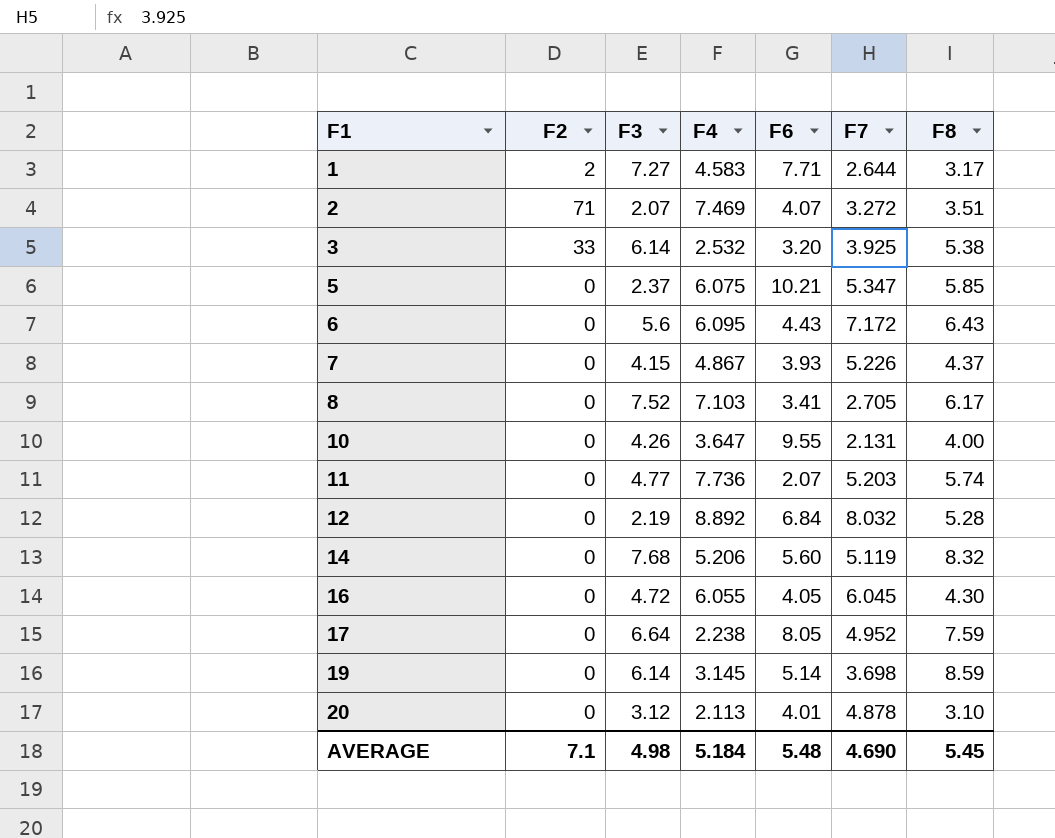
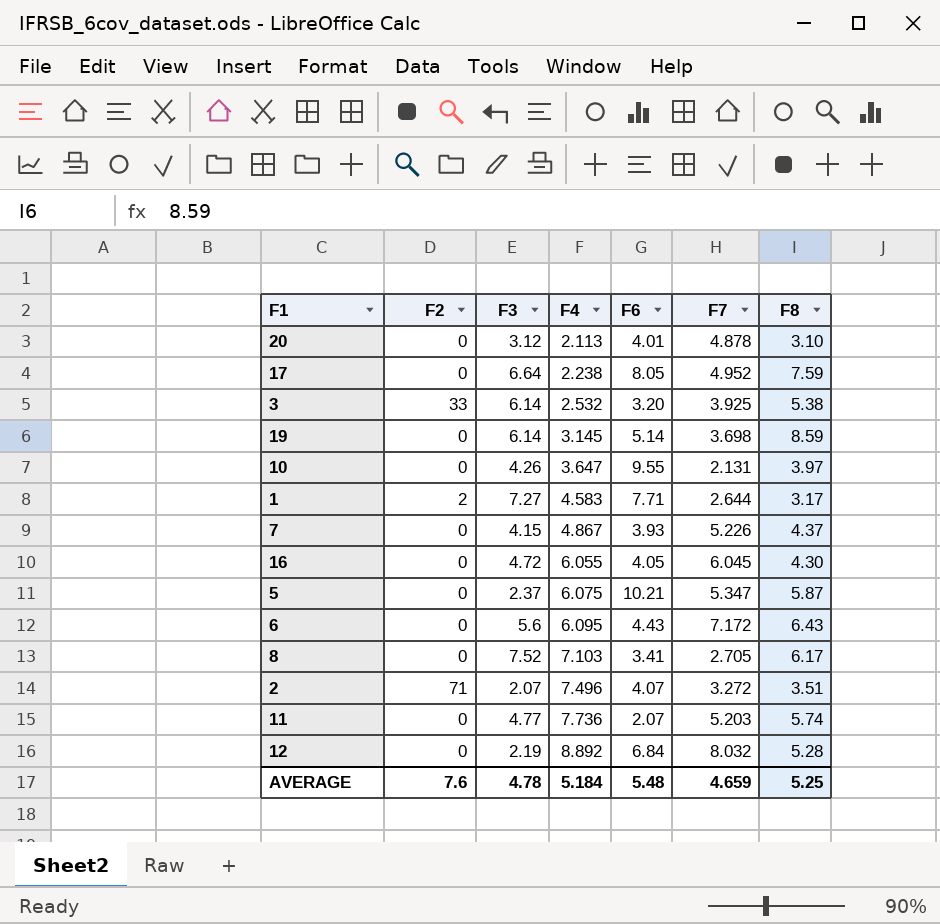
row order: F1 ascending -> F4 ascending
row 14: 0 | 7.68 | 5.206 | 5.60 | 5.119 | 8.32 -> none
10 | F8: 4.00 -> 3.97
5 | F8: 5.85 -> 5.87
2 | F4: 7.469 -> 7.496
AVERAGE | F2: 7.1 -> 7.6
AVERAGE | F3: 4.98 -> 4.78
AVERAGE | F7: 4.690 -> 4.659
AVERAGE | F8: 5.45 -> 5.25

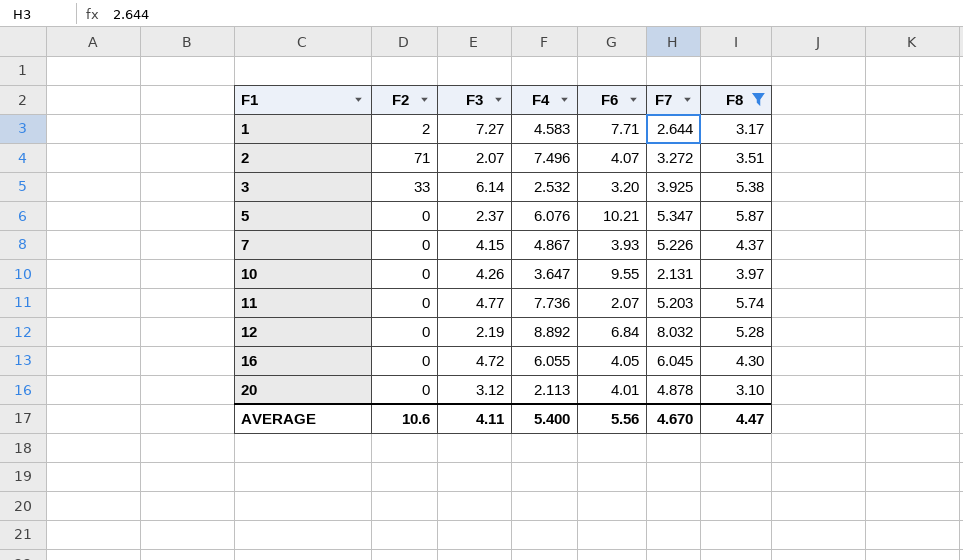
filter: none -> F8 <= 5.87
row order: F4 ascending -> F1 ascending
5 | F4: 6.075 -> 6.076
AVERAGE | F2: 7.6 -> 10.6
AVERAGE | F3: 4.78 -> 4.11
AVERAGE | F4: 5.184 -> 5.400
AVERAGE | F6: 5.48 -> 5.56
AVERAGE | F7: 4.659 -> 4.670
AVERAGE | F8: 5.25 -> 4.47

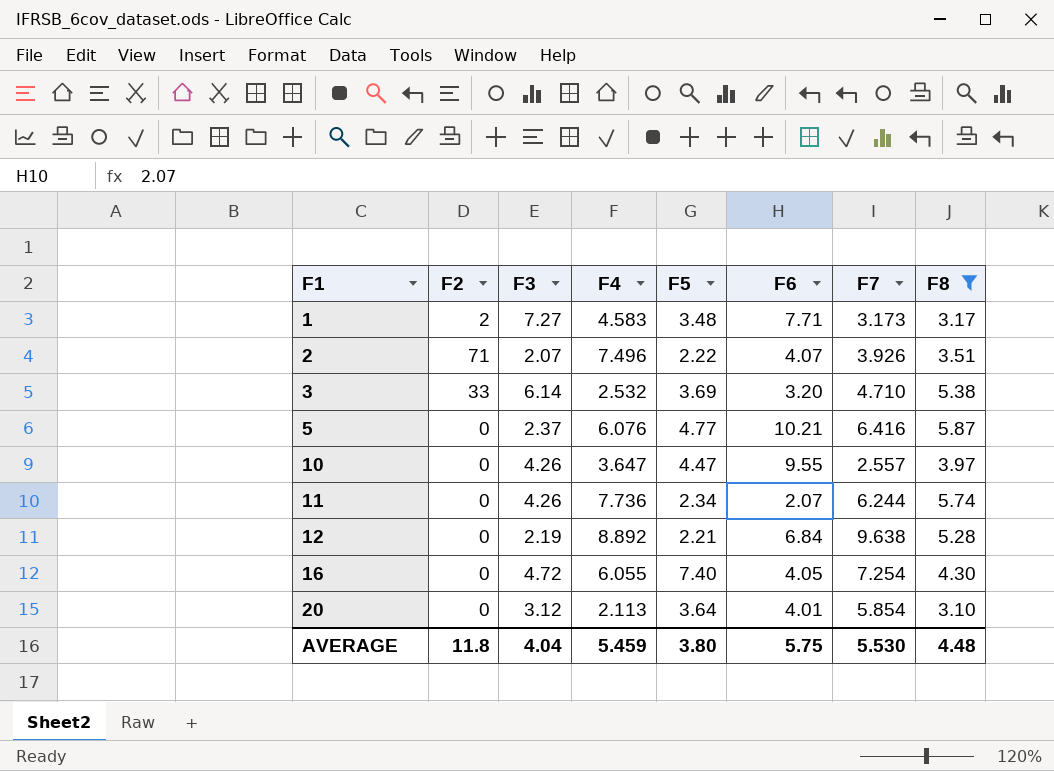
column F5 | position: none -> 5
row 7: 0 | 4.15 | 4.867 | 3.93 | 5.226 | 4.37 -> none
1 | F7: 2.644 -> 3.173
2 | F7: 3.272 -> 3.926
3 | F7: 3.925 -> 4.710
5 | F7: 5.347 -> 6.416
10 | F7: 2.131 -> 2.557
11 | F3: 4.77 -> 4.26
11 | F7: 5.203 -> 6.244
12 | F7: 8.032 -> 9.638
16 | F7: 6.045 -> 7.254
20 | F7: 4.878 -> 5.854
AVERAGE | F2: 10.6 -> 11.8
AVERAGE | F3: 4.11 -> 4.04
AVERAGE | F4: 5.400 -> 5.459
AVERAGE | F6: 5.56 -> 5.75
AVERAGE | F7: 4.670 -> 5.530
AVERAGE | F8: 4.47 -> 4.48

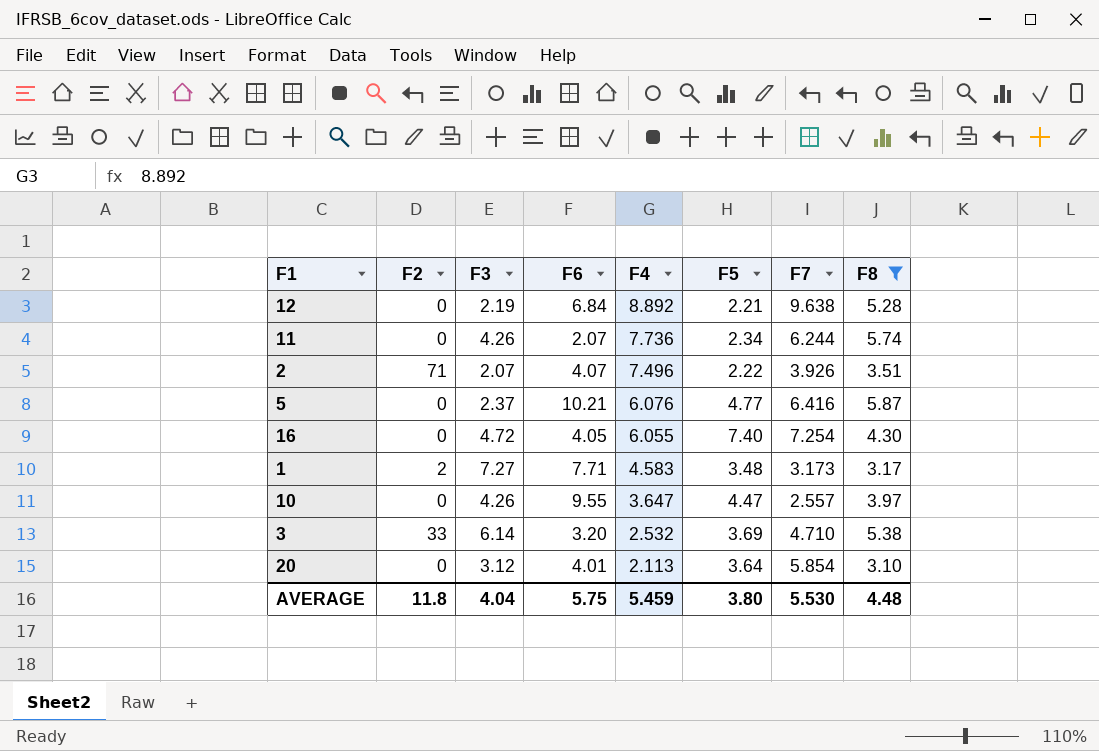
row order: F1 ascending -> F4 descending
column F6 | position: 6 -> 4

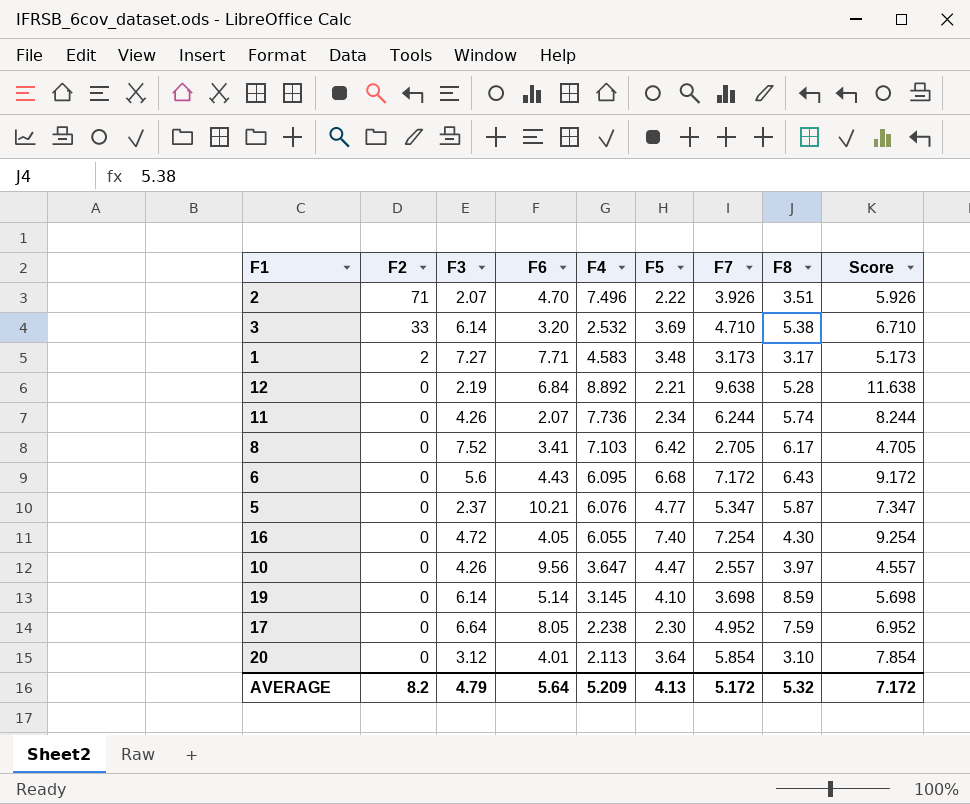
filter: F8 <= 5.87 -> none
row order: F4 descending -> F2 descending
column Score | formula: none -> [F7] + 2
2 | F6: 4.07 -> 4.70
5 | F7: 6.416 -> 5.347
10 | F6: 9.55 -> 9.56
AVERAGE | F2: 11.8 -> 8.2
AVERAGE | F3: 4.04 -> 4.79
AVERAGE | F6: 5.75 -> 5.64
AVERAGE | F4: 5.459 -> 5.209
AVERAGE | F5: 3.80 -> 4.13
AVERAGE | F7: 5.530 -> 5.172
AVERAGE | F8: 4.48 -> 5.32

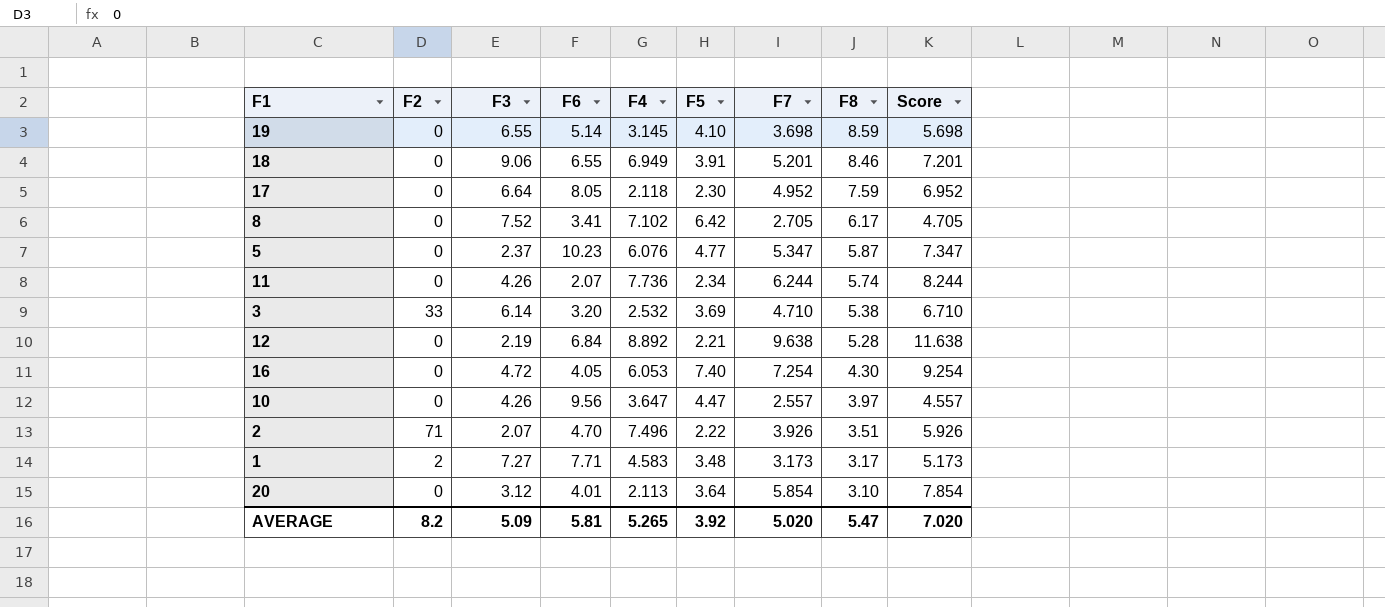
row order: F2 descending -> F8 descending
row 6: 0 | 5.6 | 4.43 | 6.095 | 6.68 | 7.172 | 6.43 | 9.172 -> none
19 | F3: 6.14 -> 6.55
row 18: none -> 0 | 9.06 | 6.55 | 6.949 | 3.91 | 5.201 | 8.46 | 7.201
17 | F4: 2.238 -> 2.118
8 | F4: 7.103 -> 7.102
5 | F6: 10.21 -> 10.23
16 | F4: 6.055 -> 6.053
AVERAGE | F3: 4.79 -> 5.09
AVERAGE | F6: 5.64 -> 5.81
AVERAGE | F4: 5.209 -> 5.265
AVERAGE | F5: 4.13 -> 3.92
AVERAGE | F7: 5.172 -> 5.020
AVERAGE | F8: 5.32 -> 5.47
AVERAGE | Score: 7.172 -> 7.020

